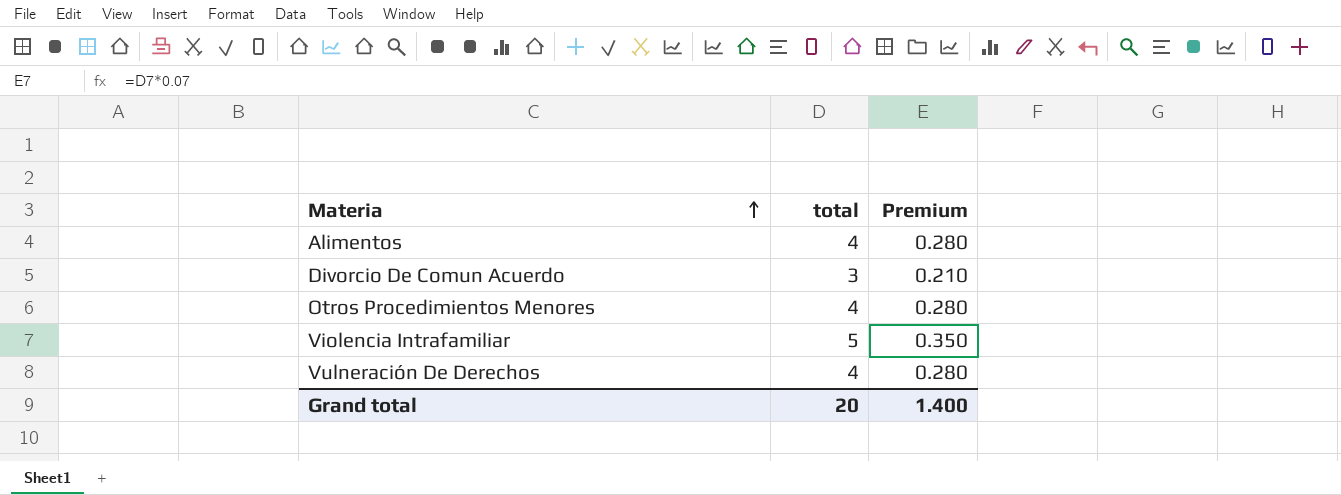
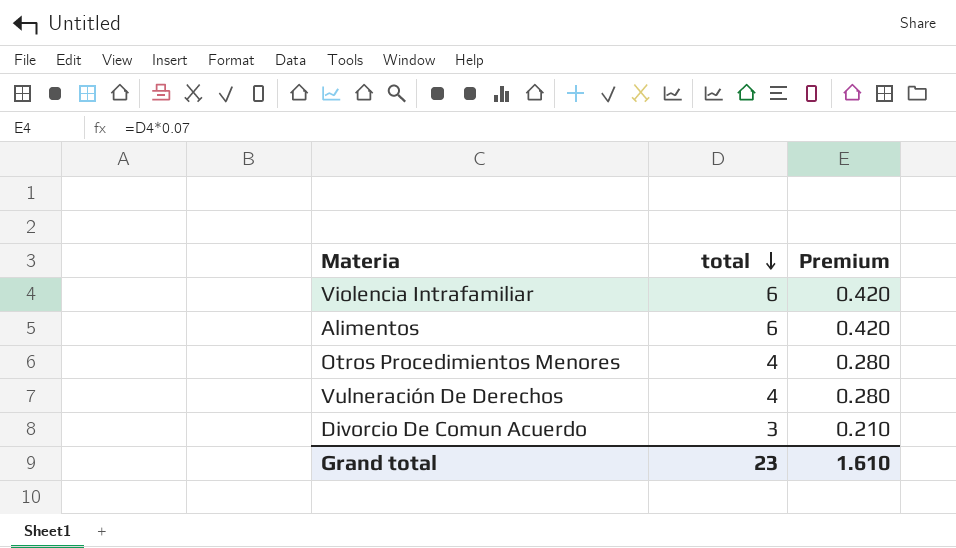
row order: Materia ascending -> total descending
Violencia Intrafamiliar | total: 5 -> 6
Violencia Intrafamiliar | Premium: 0.350 -> 0.420
Alimentos | total: 4 -> 6
Alimentos | Premium: 0.280 -> 0.420
Grand total | total: 20 -> 23
Grand total | Premium: 1.400 -> 1.610

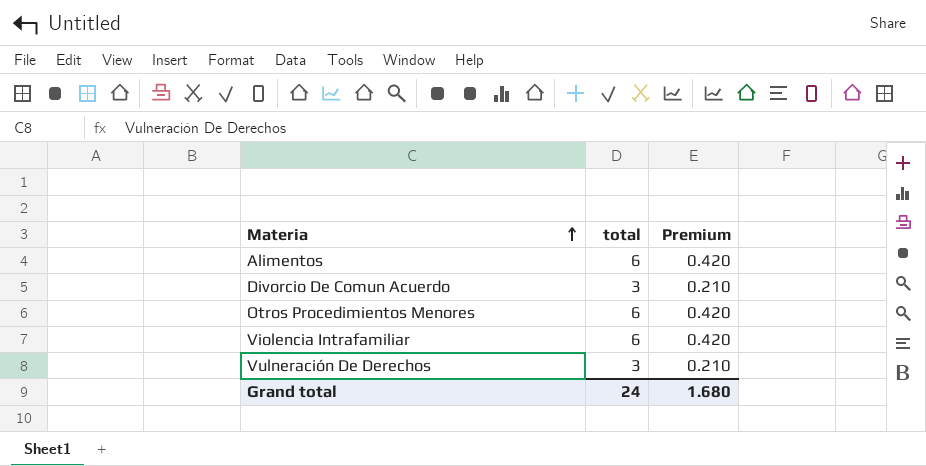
row order: total descending -> Materia ascending
Otros Procedimientos Menores | total: 4 -> 6
Otros Procedimientos Menores | Premium: 0.280 -> 0.420
Vulneración De Derechos | total: 4 -> 3
Vulneración De Derechos | Premium: 0.280 -> 0.210
Grand total | total: 23 -> 24
Grand total | Premium: 1.610 -> 1.680

